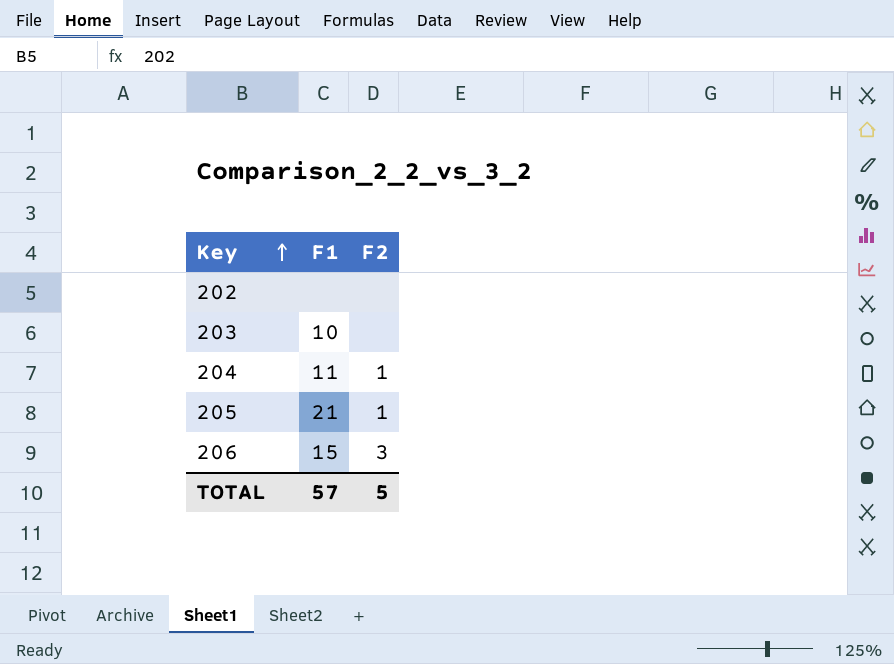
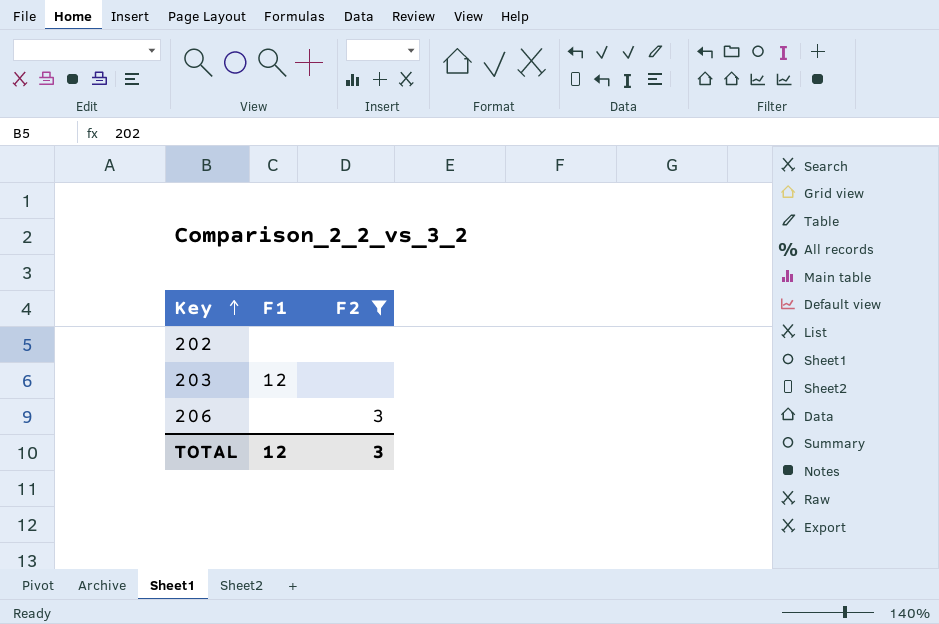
filter: none -> F2 != 1
203 | F1: 10 -> 12
206 | F1: 15 -> none
TOTAL | F1: 57 -> 12
TOTAL | F2: 5 -> 3

